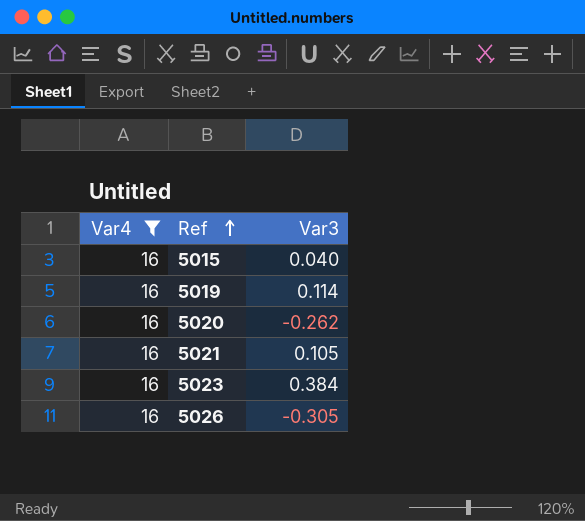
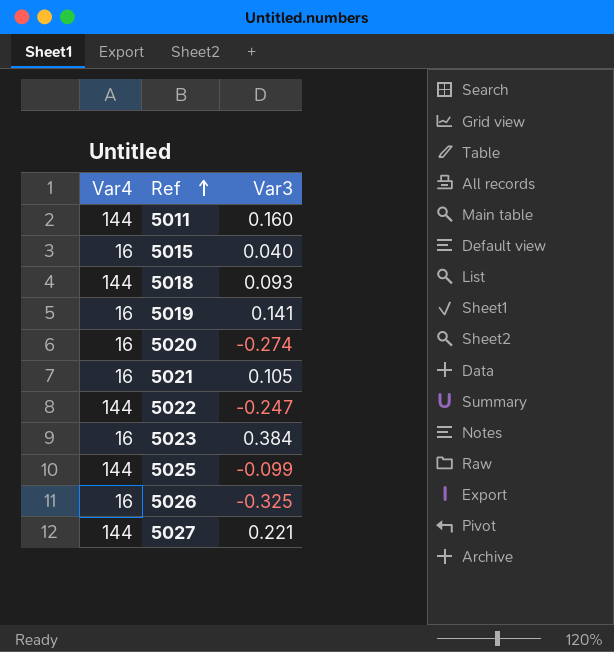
filter: Var4 = 16 -> none
5019 | Var3: 0.114 -> 0.141
5020 | Var3: -0.262 -> -0.274
5026 | Var3: -0.305 -> -0.325

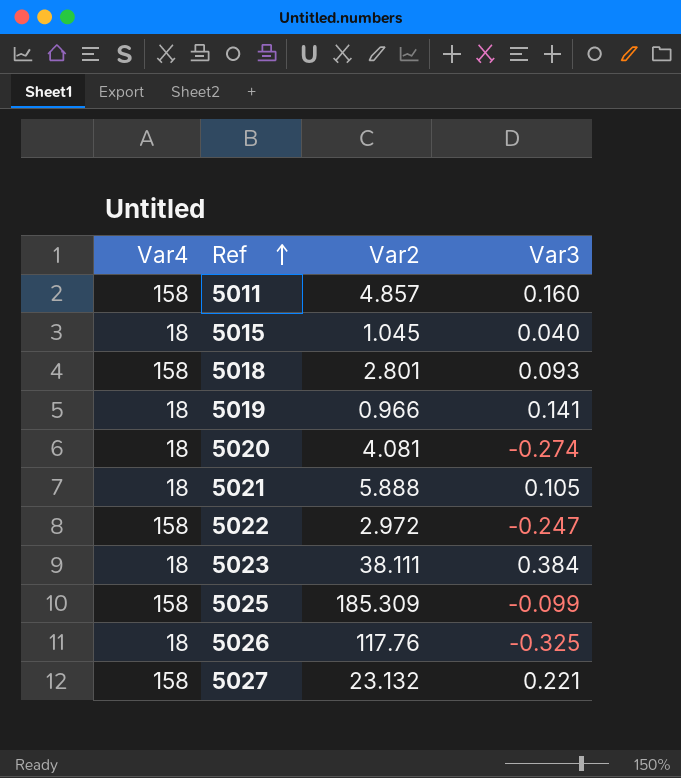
column Var2 | position: none -> 3
5011 | Var4: 144 -> 158
5015 | Var4: 16 -> 18
5018 | Var4: 144 -> 158
5019 | Var4: 16 -> 18
5020 | Var4: 16 -> 18
5021 | Var4: 16 -> 18
5022 | Var4: 144 -> 158
5023 | Var4: 16 -> 18
5025 | Var4: 144 -> 158
5026 | Var4: 16 -> 18
5027 | Var4: 144 -> 158

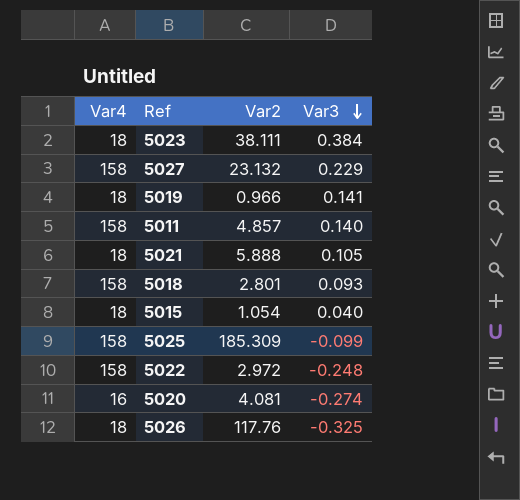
row order: Ref ascending -> Var3 descending
5027 | Var3: 0.221 -> 0.229
5011 | Var3: 0.160 -> 0.140
5015 | Var2: 1.045 -> 1.054
5022 | Var3: -0.247 -> -0.248
5020 | Var4: 18 -> 16

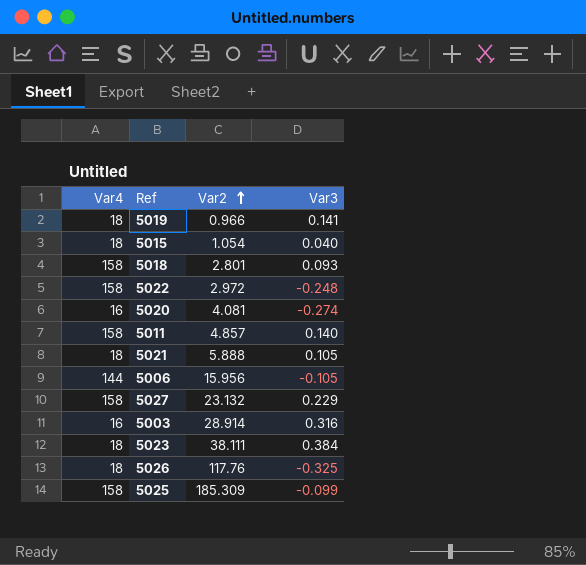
row order: Var3 descending -> Var2 ascending
row 5006: none -> 144 | 15.956 | -0.105
row 5003: none -> 16 | 28.914 | 0.316

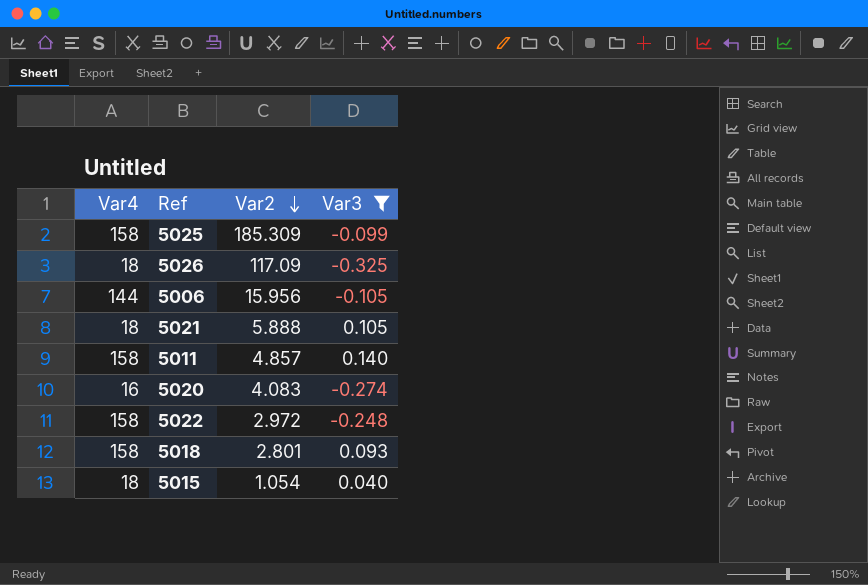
filter: none -> Var3 <= 0.140
row order: Var2 ascending -> Var2 descending
5026 | Var2: 117.76 -> 117.09
5020 | Var2: 4.081 -> 4.083

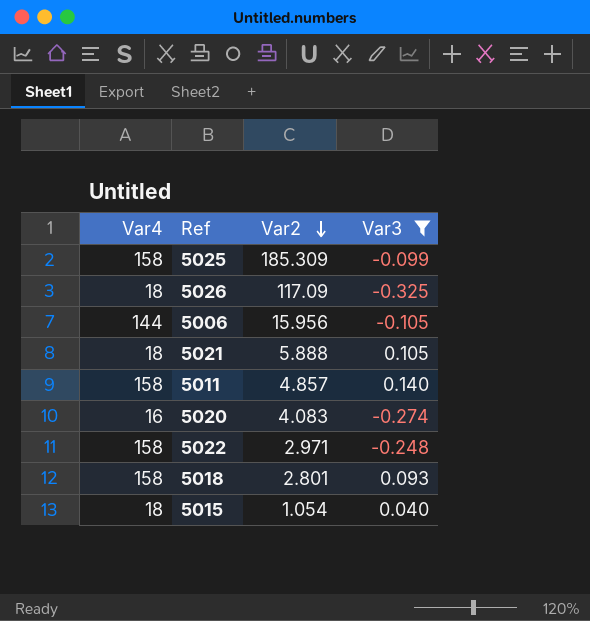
5022 | Var2: 2.972 -> 2.971

